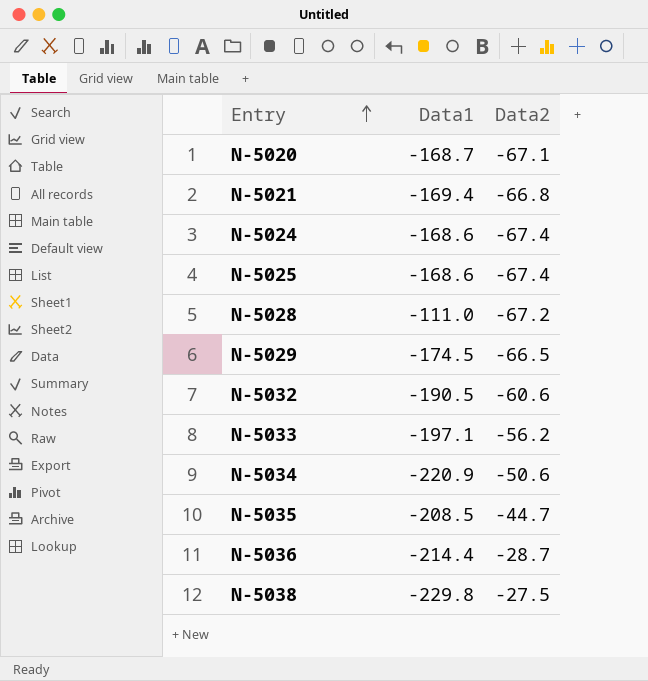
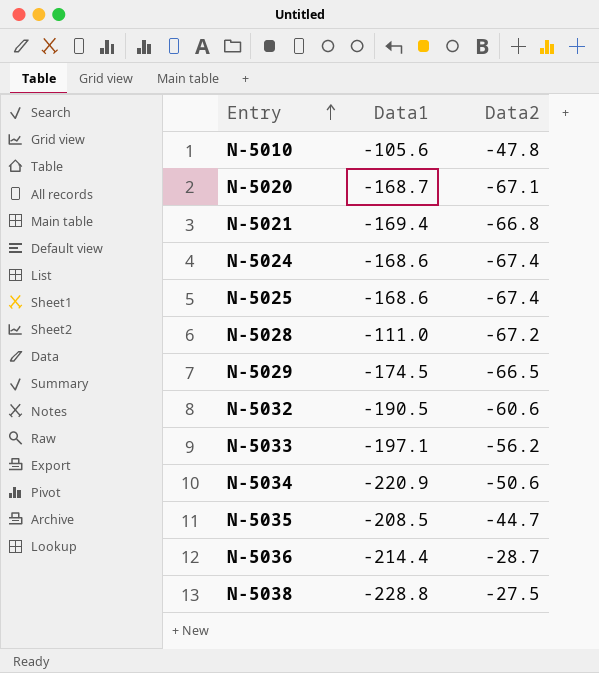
row N-5010: none -> -105.6 | -47.8
N-5038 | Data1: -229.8 -> -228.8

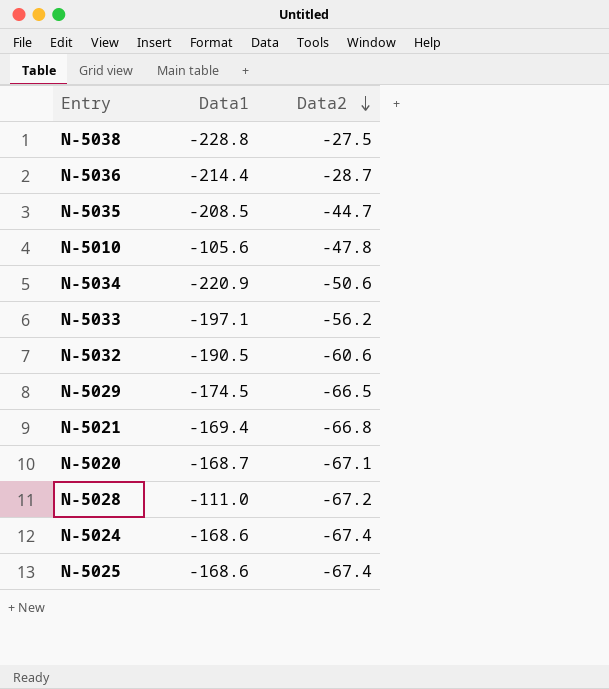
row order: Entry ascending -> Data2 descending

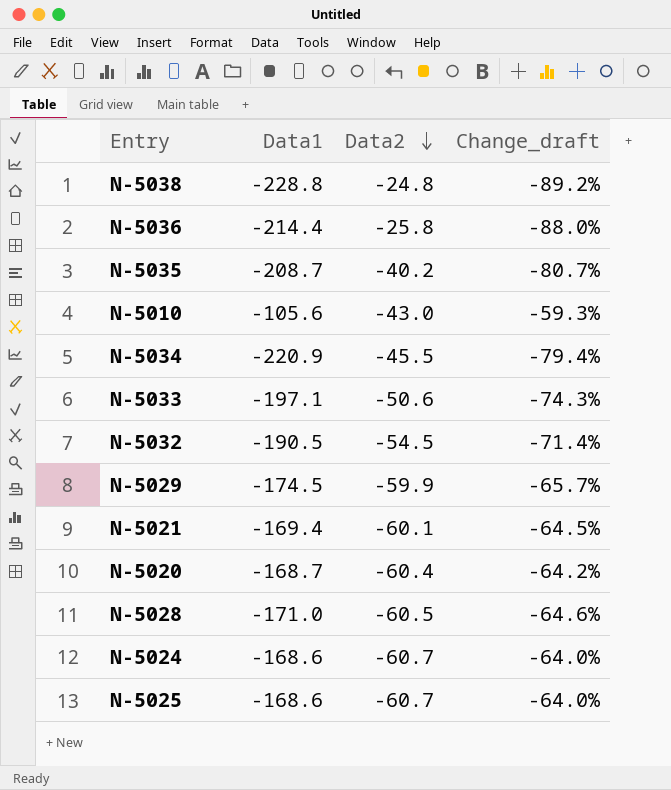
column Change_draft | formula: none -> ([Data2] - [Data1]) / [Data1]
N-5038 | Data2: -27.5 -> -24.8
N-5036 | Data2: -28.7 -> -25.8
N-5035 | Data1: -208.5 -> -208.7
N-5035 | Data2: -44.7 -> -40.2
N-5010 | Data2: -47.8 -> -43.0
N-5034 | Data2: -50.6 -> -45.5
N-5033 | Data2: -56.2 -> -50.6
N-5032 | Data2: -60.6 -> -54.5
N-5029 | Data2: -66.5 -> -59.9
N-5021 | Data2: -66.8 -> -60.1
N-5020 | Data2: -67.1 -> -60.4
N-5028 | Data1: -111.0 -> -171.0
N-5028 | Data2: -67.2 -> -60.5
N-5024 | Data2: -67.4 -> -60.7
N-5025 | Data2: -67.4 -> -60.7

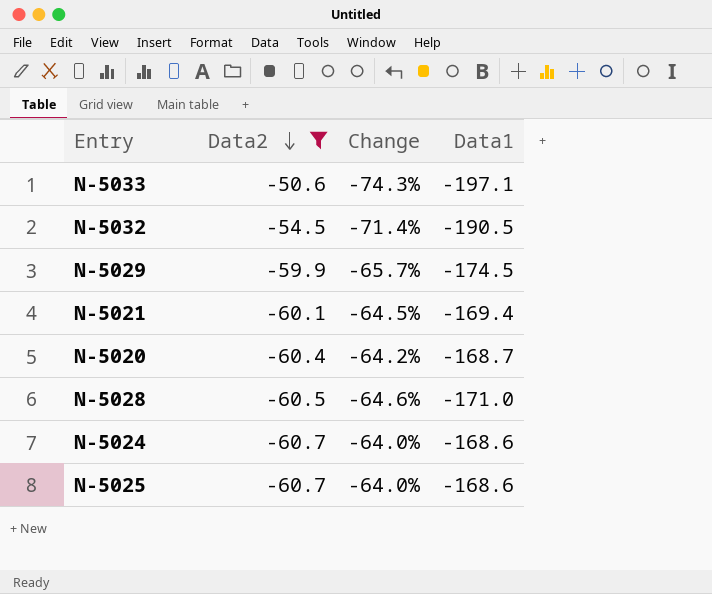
filter: none -> Data2 <= -50.6
column name: Change_draft -> Change
column Data1 | position: 2 -> 4

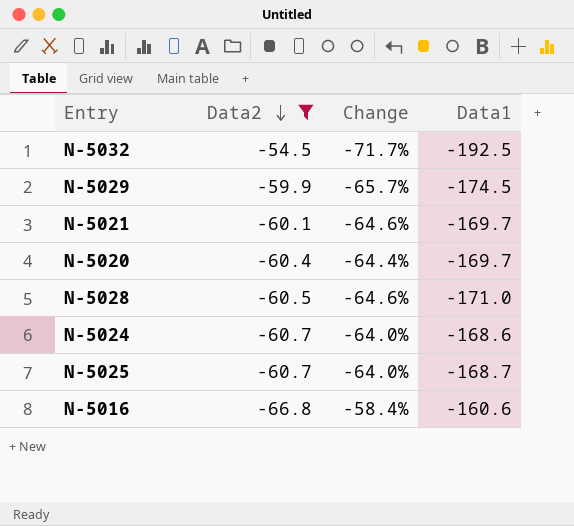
row N-5033: -50.6 | -74.3% | -197.1 -> none
N-5032 | Change: -71.4% -> -71.7%
N-5032 | Data1: -190.5 -> -192.5
N-5021 | Change: -64.5% -> -64.6%
N-5021 | Data1: -169.4 -> -169.7
N-5020 | Change: -64.2% -> -64.4%
N-5020 | Data1: -168.7 -> -169.7
N-5025 | Data1: -168.6 -> -168.7
row N-5016: none -> -66.8 | -58.4% | -160.6

